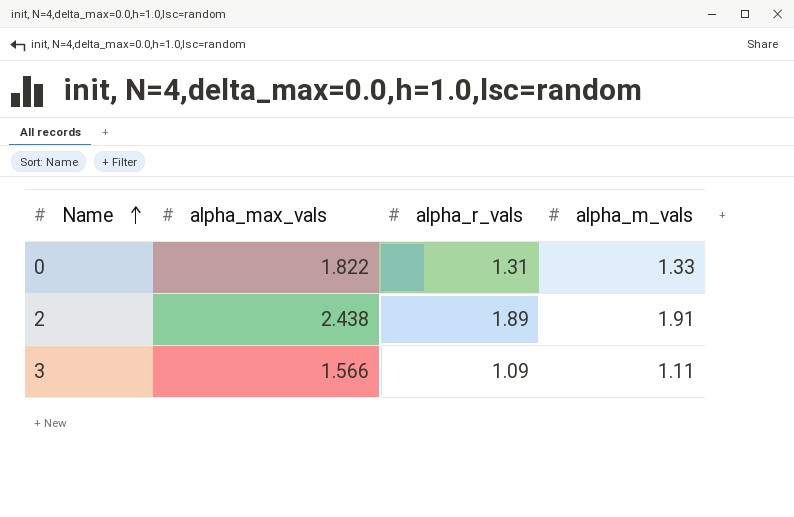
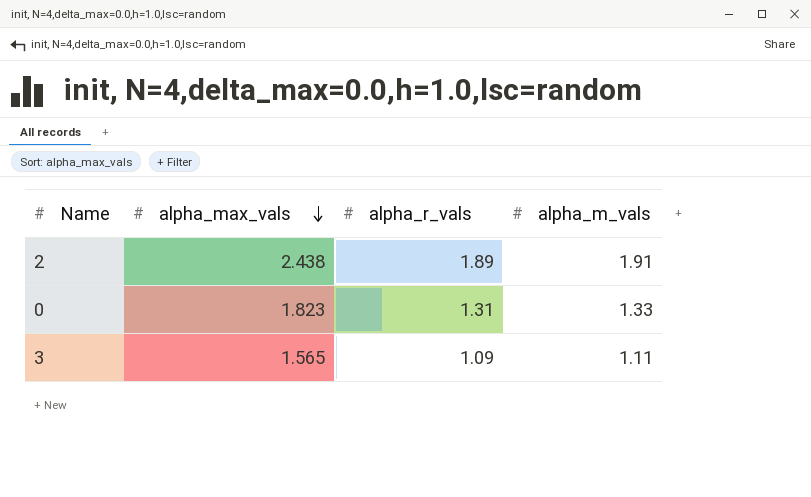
row order: Name ascending -> alpha_max_vals descending
0 | alpha_max_vals: 1.822 -> 1.823
3 | alpha_max_vals: 1.566 -> 1.565

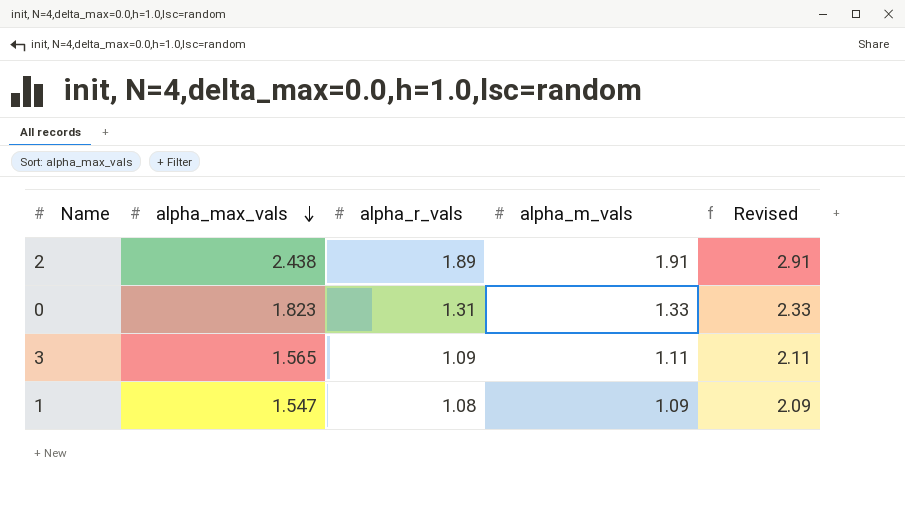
column Revised | formula: none -> [alpha_m_vals] + 1
row 1: none -> 1.547 | 1.08 | 1.09 | 2.09

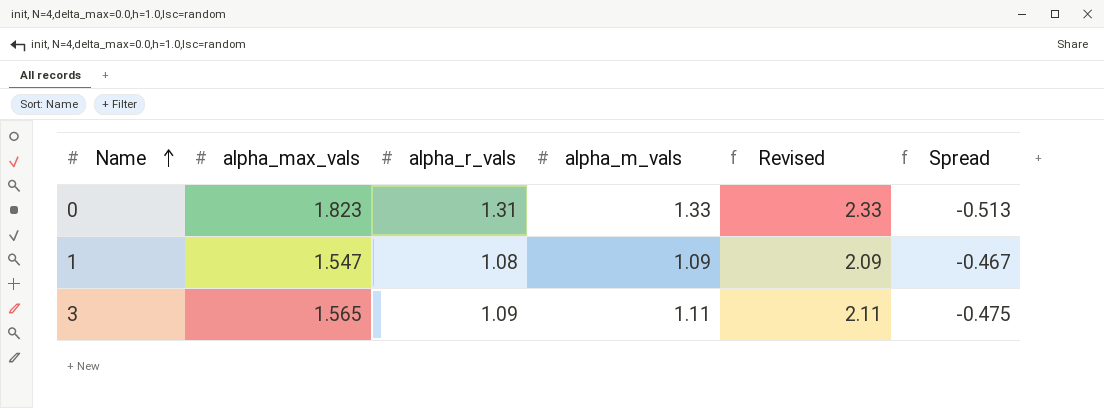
row order: alpha_max_vals descending -> Name ascending
column Spread | formula: none -> [alpha_r_vals] - [alpha_max_vals]
row 2: 2.438 | 1.89 | 1.91 | 2.91 -> none

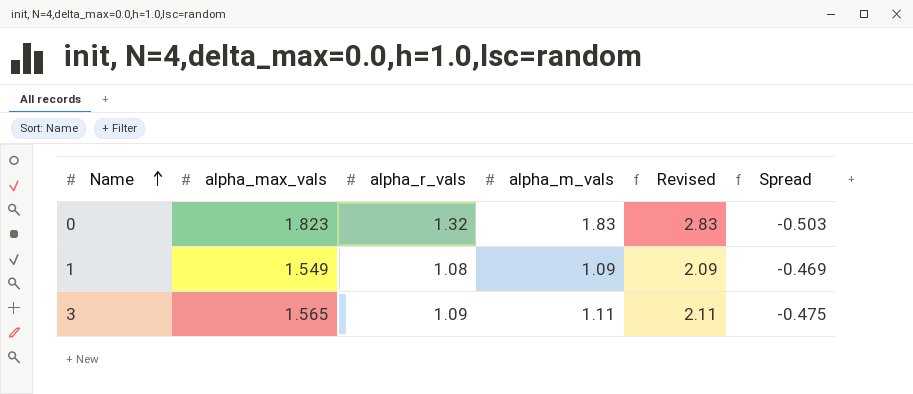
0 | alpha_r_vals: 1.31 -> 1.32
0 | alpha_m_vals: 1.33 -> 1.83
0 | Revised: 2.33 -> 2.83
0 | Spread: -0.513 -> -0.503
1 | alpha_max_vals: 1.547 -> 1.549
1 | Spread: -0.467 -> -0.469

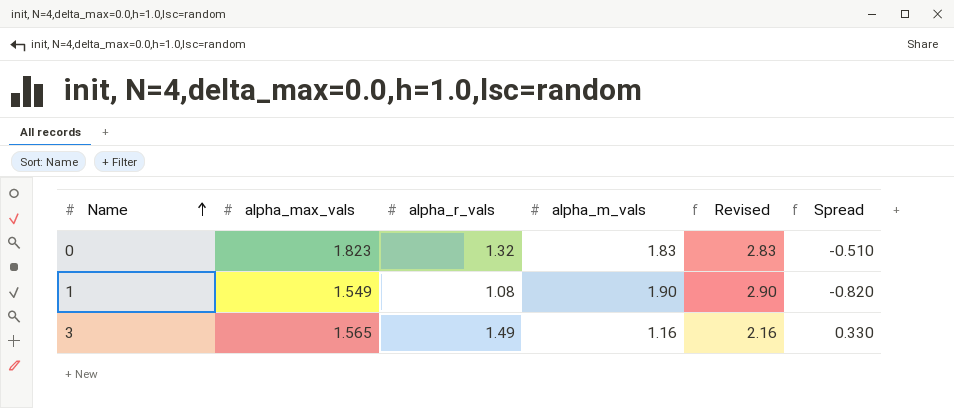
column Spread | formula: [alpha_r_vals] - [alpha_max_vals] -> [alpha_r_vals] - [alpha_m_vals]
1 | alpha_m_vals: 1.09 -> 1.90
1 | Revised: 2.09 -> 2.90
3 | alpha_r_vals: 1.09 -> 1.49
3 | alpha_m_vals: 1.11 -> 1.16
3 | Revised: 2.11 -> 2.16

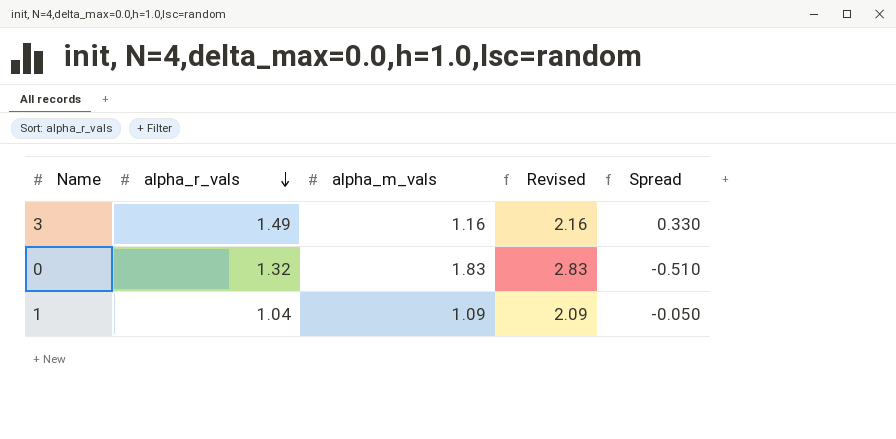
row order: Name ascending -> alpha_r_vals descending
column alpha_max_vals | position: 2 -> none
1 | alpha_r_vals: 1.08 -> 1.04
1 | alpha_m_vals: 1.90 -> 1.09
1 | Revised: 2.90 -> 2.09
1 | Spread: -0.820 -> -0.050

